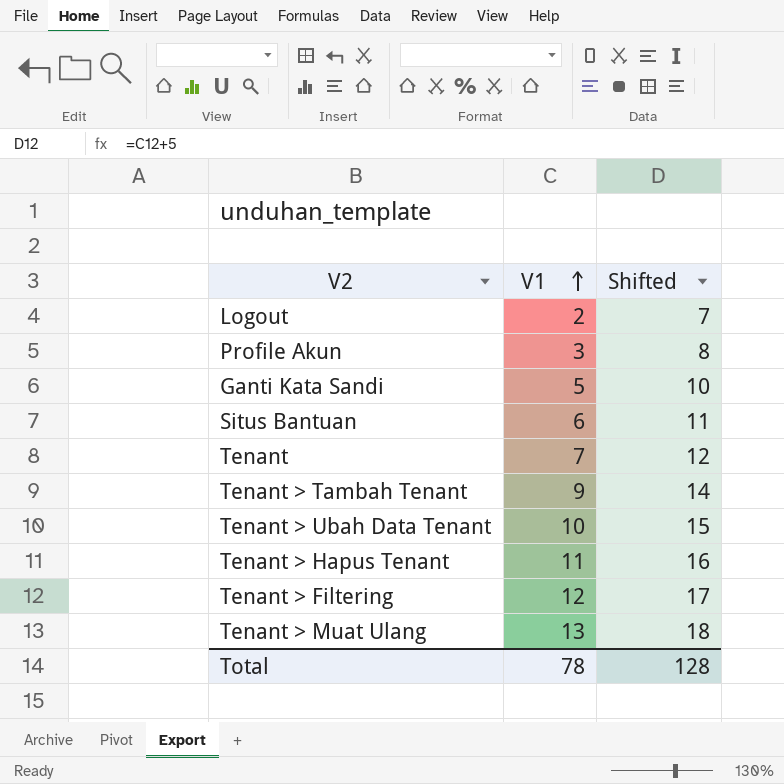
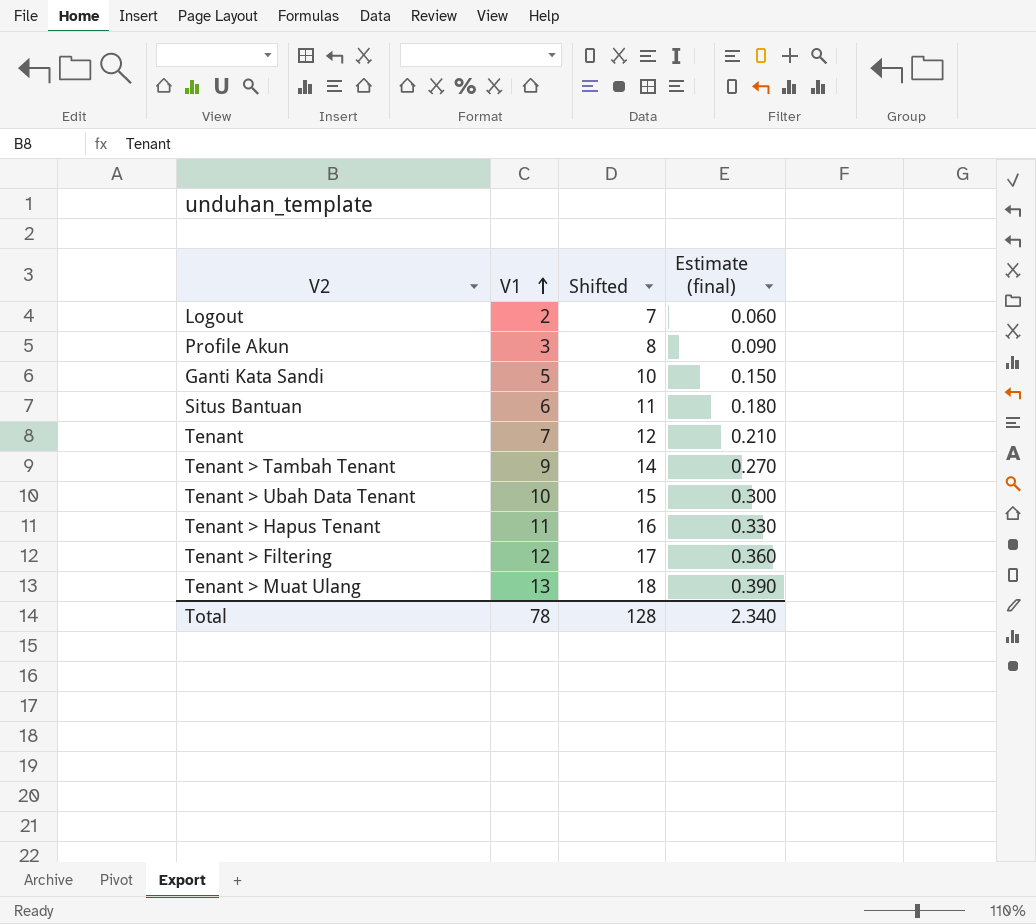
column Estimate (final) | formula: none -> [V1] * 0.03

